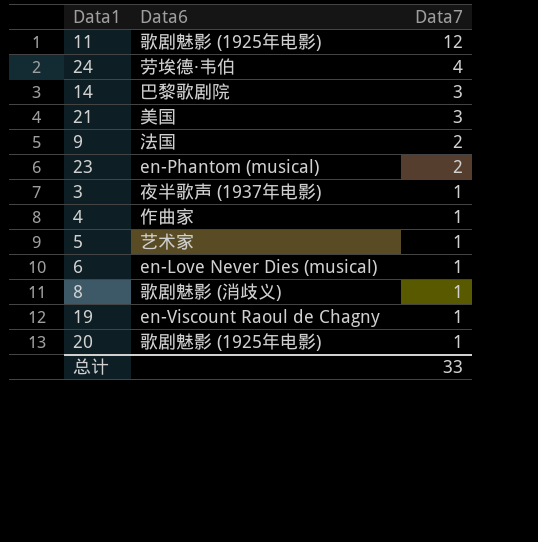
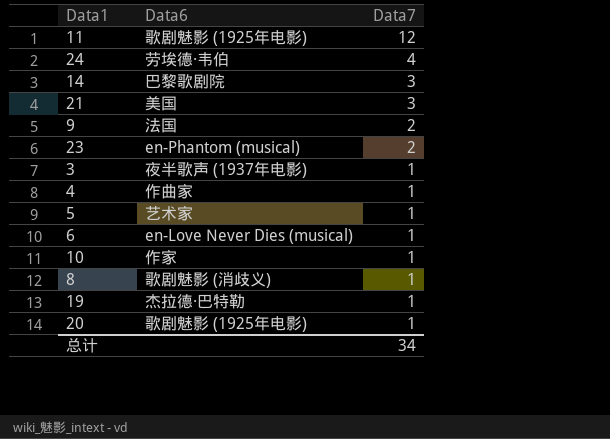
row 10: none -> 作家 | 1
19 | Data6: en-Viscount Raoul de Chagny -> 杰拉德·巴特勒
总计 | Data7: 33 -> 34

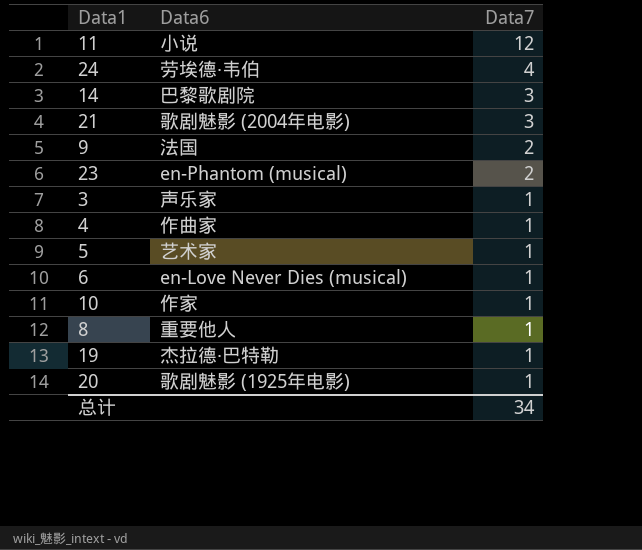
11 | Data6: 歌剧魅影 (1925年电影) -> 小说
21 | Data6: 美国 -> 歌剧魅影 (2004年电影)
3 | Data6: 夜半歌声 (1937年电影) -> 声乐家
8 | Data6: 歌剧魅影 (消歧义) -> 重要他人

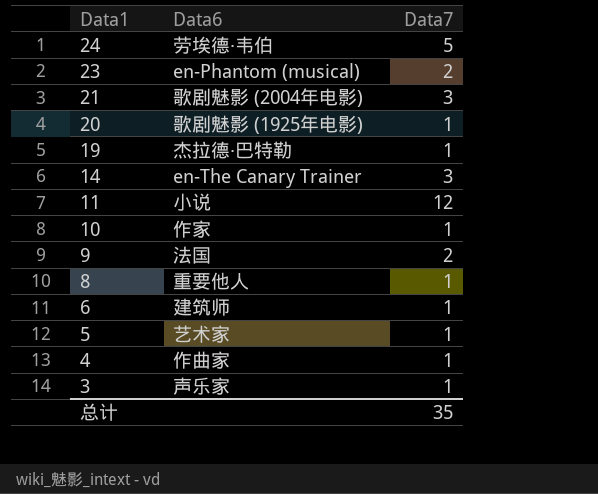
row order: Data7 descending -> Data1 descending
24 | Data7: 4 -> 5
14 | Data6: 巴黎歌剧院 -> en-The Canary Trainer
6 | Data6: en-Love Never Dies (musical) -> 建筑师
总计 | Data7: 34 -> 35

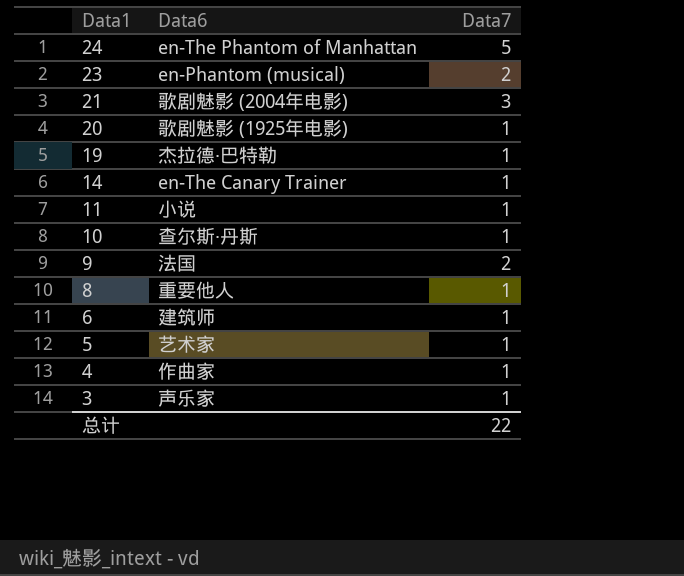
24 | Data6: 劳埃德·韦伯 -> en-The Phantom of Manhattan
14 | Data7: 3 -> 1
11 | Data7: 12 -> 1
10 | Data6: 作家 -> 查尔斯·丹斯
总计 | Data7: 35 -> 22

